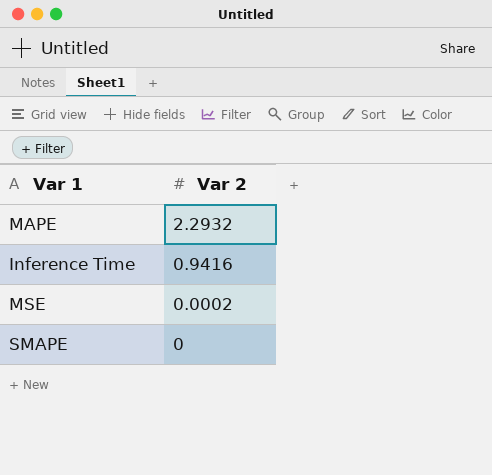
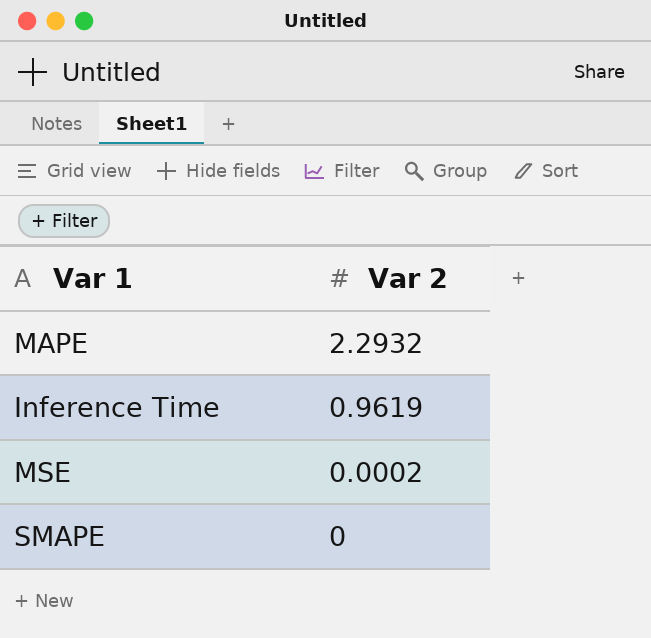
Inference Time | Var 2: 0.9416 -> 0.9619

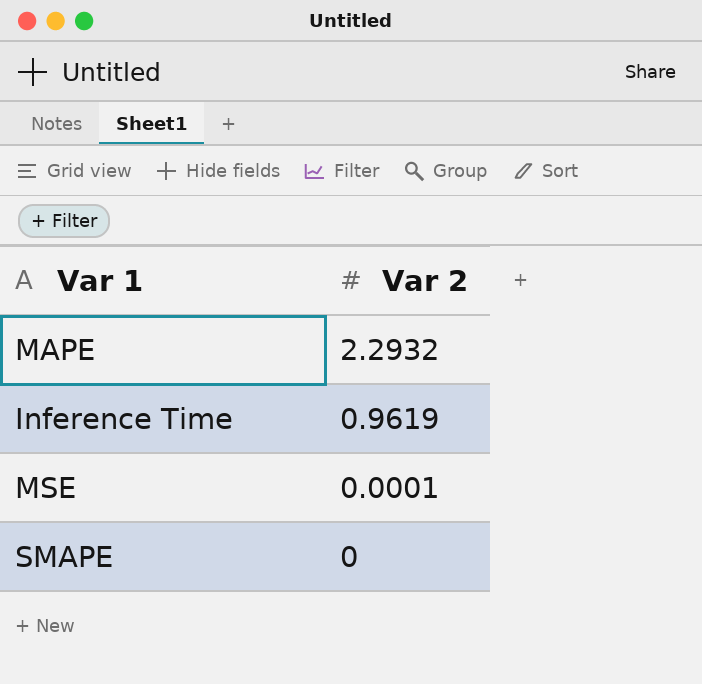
MSE | Var 2: 0.0002 -> 0.0001

